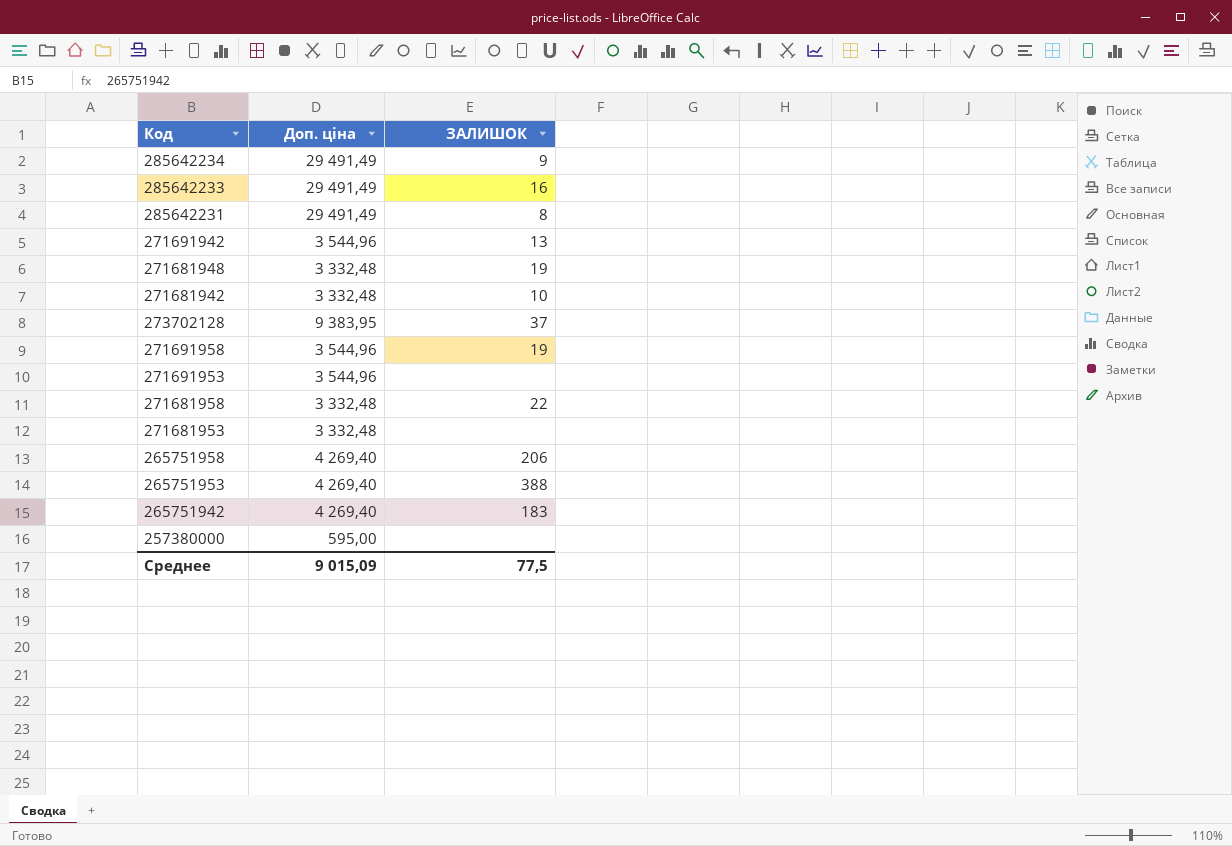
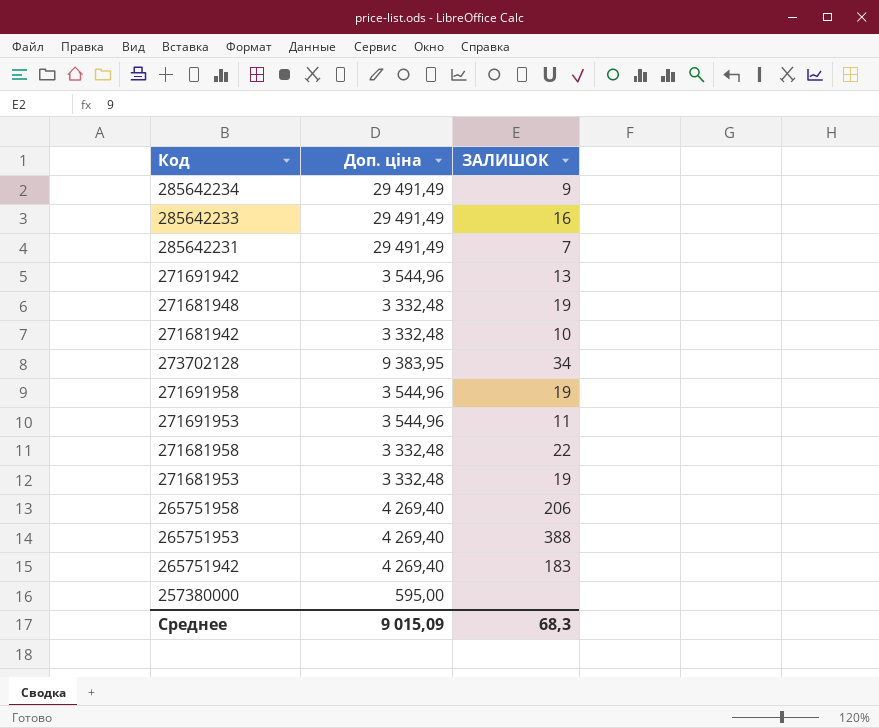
285642231 | ЗАЛИШОК: 8 -> 7
273702128 | ЗАЛИШОК: 37 -> 34
271691953 | ЗАЛИШОК: none -> 11
271681953 | ЗАЛИШОК: none -> 19
Среднее | ЗАЛИШОК: 77,5 -> 68,3

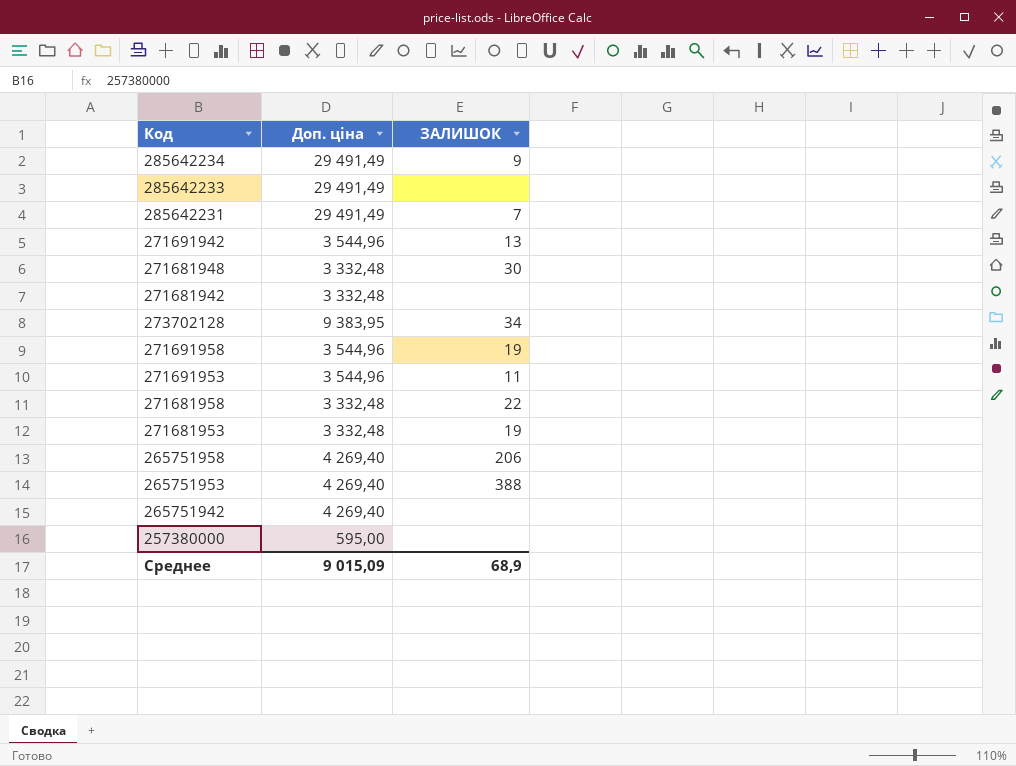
285642233 | ЗАЛИШОК: 16 -> none
271681948 | ЗАЛИШОК: 19 -> 30
271681942 | ЗАЛИШОК: 10 -> none
265751942 | ЗАЛИШОК: 183 -> none
Среднее | ЗАЛИШОК: 68,3 -> 68,9

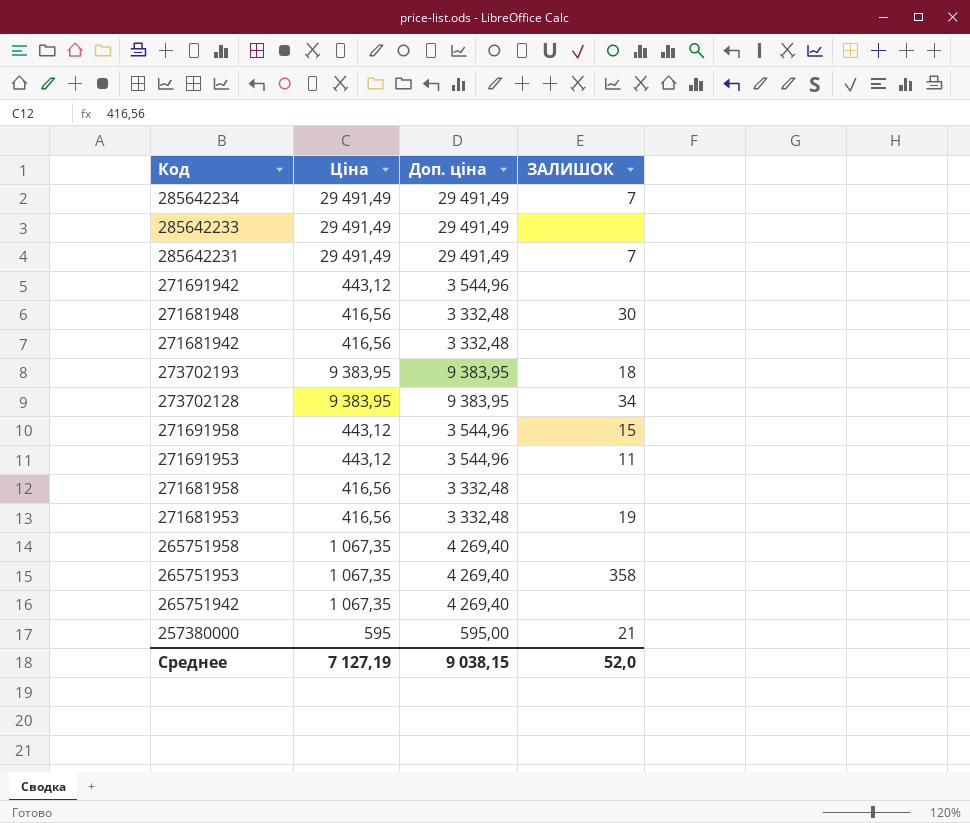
column Ціна | position: none -> 2
285642234 | ЗАЛИШОК: 9 -> 7
271691942 | ЗАЛИШОК: 13 -> none
row 273702193: none -> 9 383,95 | 9 383,95 | 18
271691958 | ЗАЛИШОК: 19 -> 15
271681958 | ЗАЛИШОК: 22 -> none
265751958 | ЗАЛИШОК: 206 -> none
265751953 | ЗАЛИШОК: 388 -> 358
257380000 | ЗАЛИШОК: none -> 21
Среднее | Доп. ціна: 9 015,09 -> 9 038,15
Среднее | ЗАЛИШОК: 68,9 -> 52,0

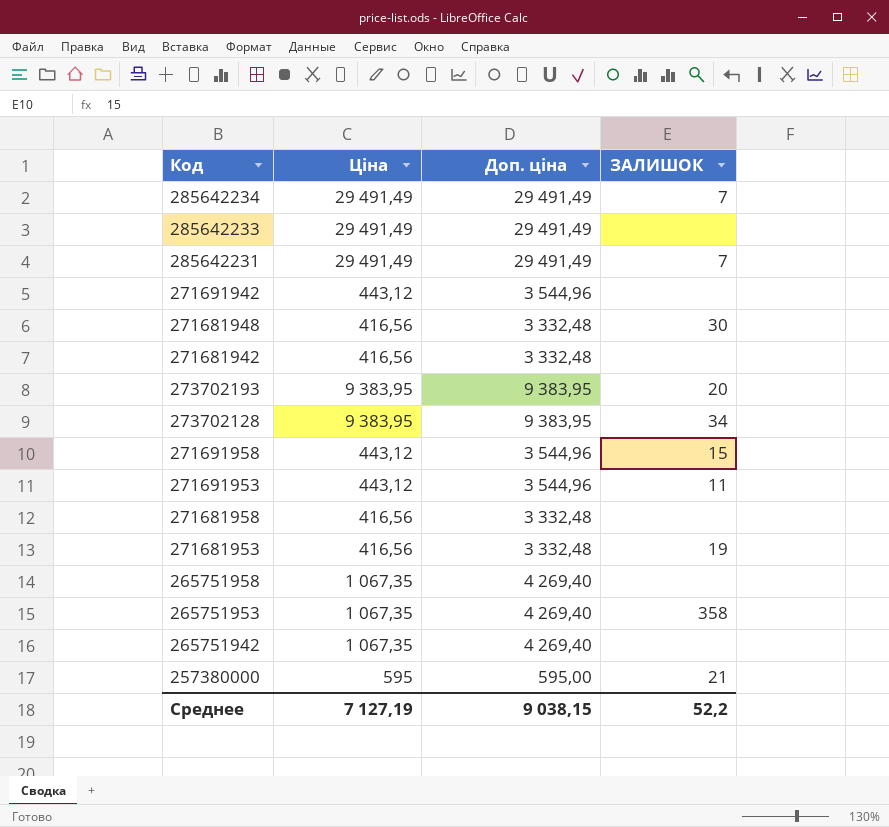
273702193 | ЗАЛИШОК: 18 -> 20
Среднее | ЗАЛИШОК: 52,0 -> 52,2

